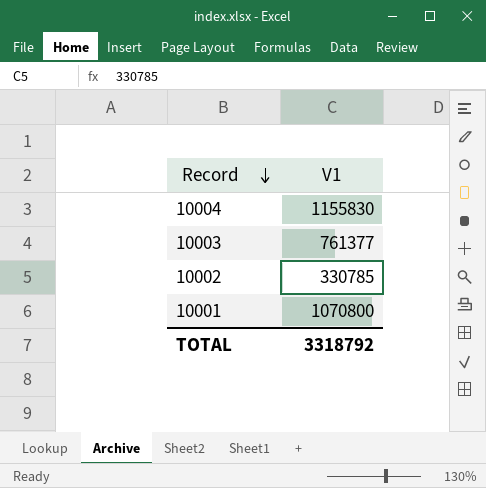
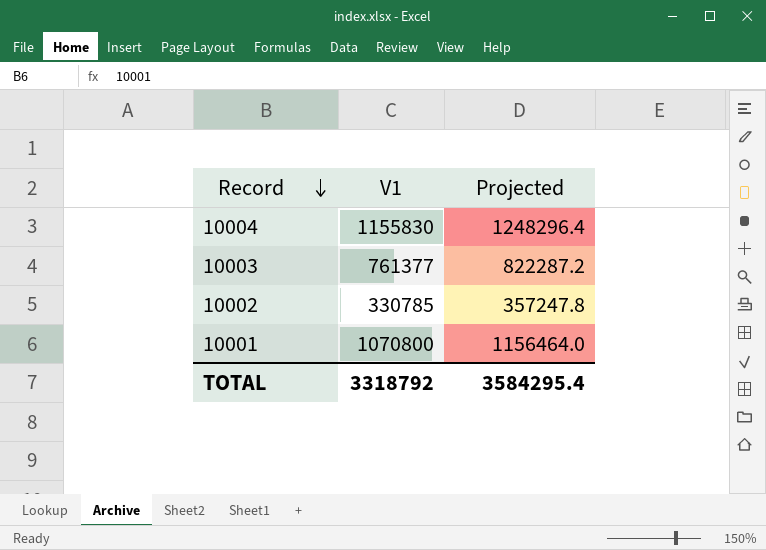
column Projected | formula: none -> [V1] * 1.08

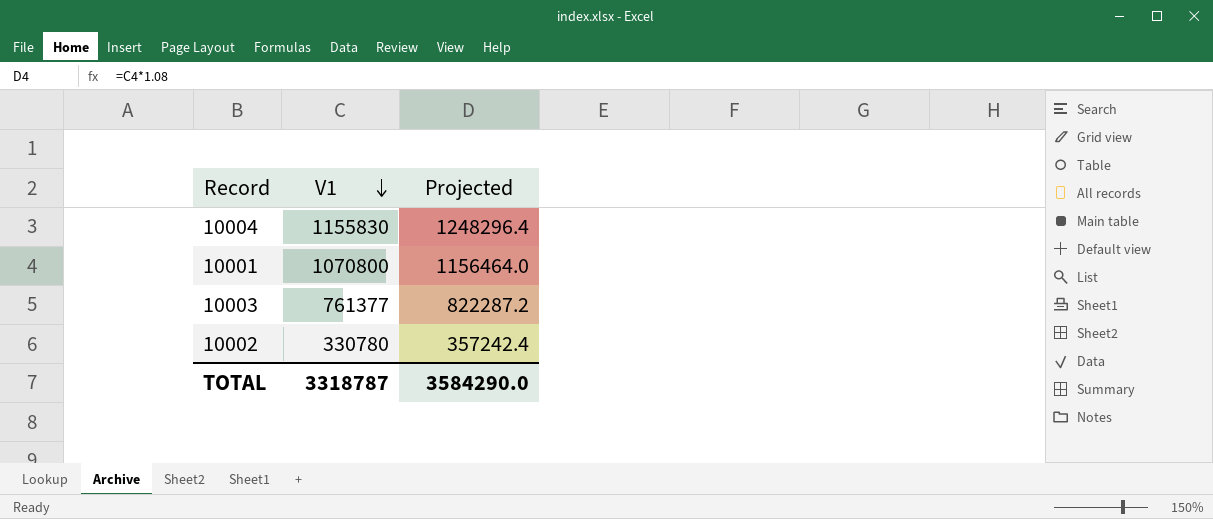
row order: Record descending -> V1 descending
10002 | V1: 330785 -> 330780
10002 | Projected: 357247.8 -> 357242.4
TOTAL | V1: 3318792 -> 3318787
TOTAL | Projected: 3584295.4 -> 3584290.0

